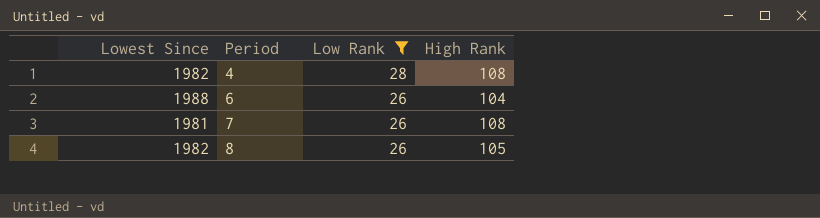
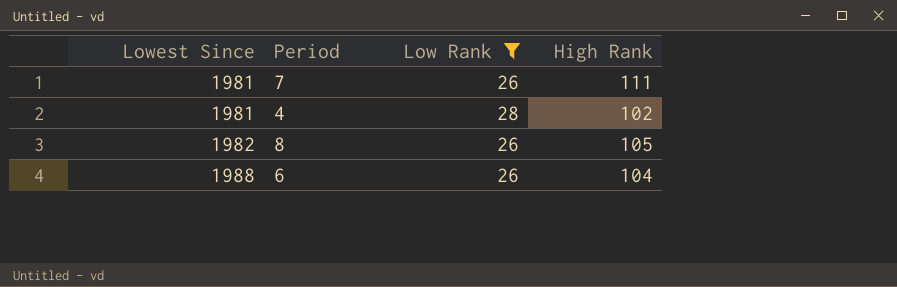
row order: Period ascending -> Lowest Since ascending
7 | High Rank: 108 -> 111
4 | Lowest Since: 1982 -> 1981
4 | High Rank: 108 -> 102

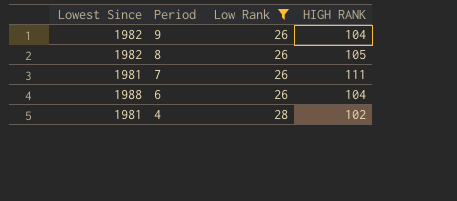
row order: Lowest Since ascending -> Period descending
column name: High Rank -> HIGH RANK
row 9: none -> 1982 | 26 | 104

